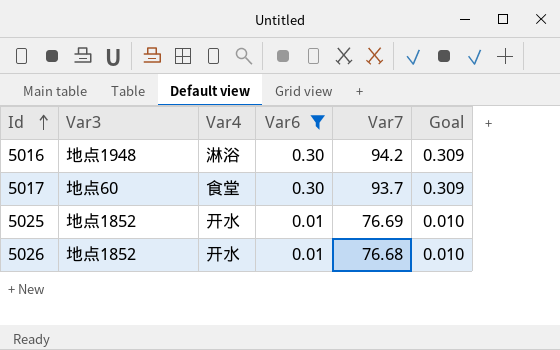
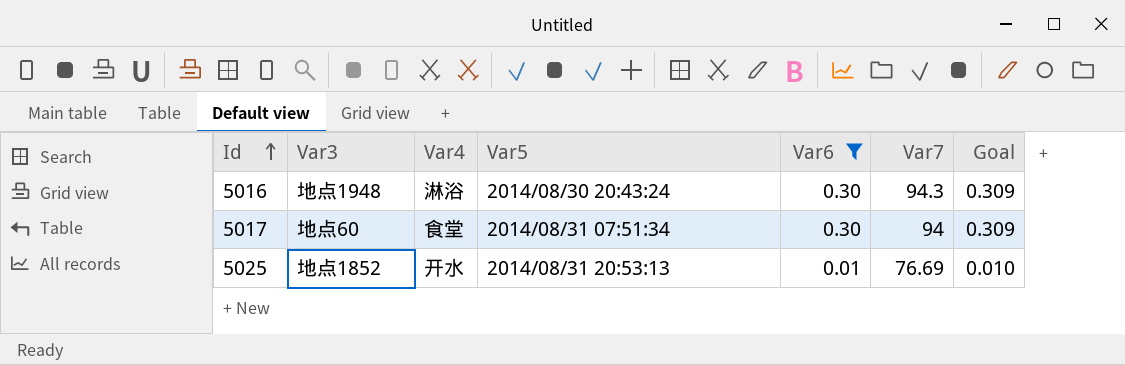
column Var5 | position: none -> 4
row 5026: 地点1852 | 开水 | 0.01 | 76.68 | 0.010 -> none
5016 | Var7: 94.2 -> 94.3
5017 | Var7: 93.7 -> 94

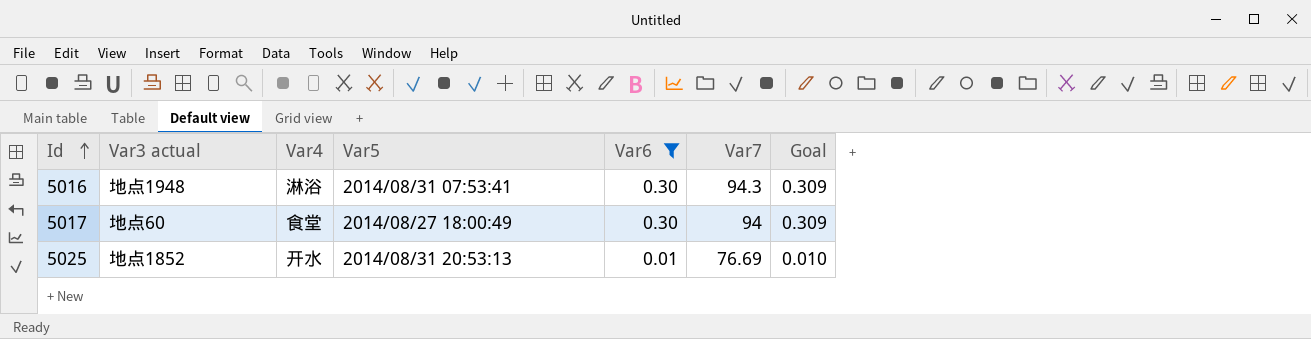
column name: Var3 -> Var3 actual
5016 | Var5: 2014/08/30 20:43:24 -> 2014/08/31 07:53:41
5017 | Var5: 2014/08/31 07:51:34 -> 2014/08/27 18:00:49

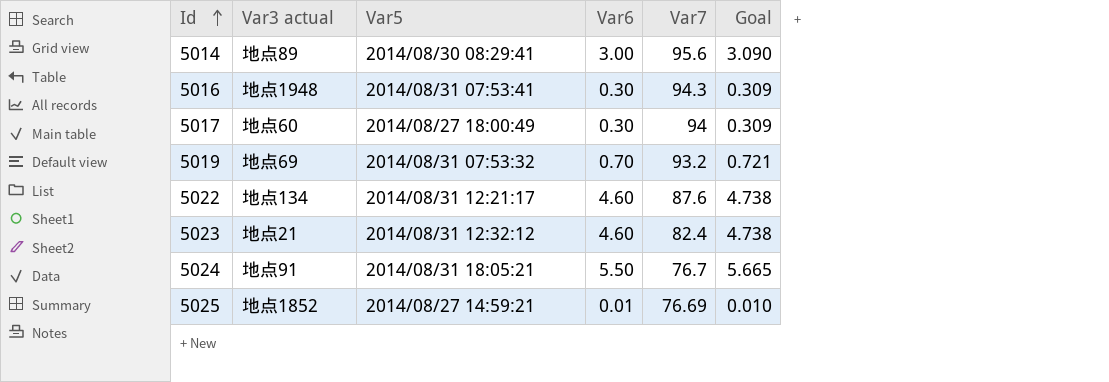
filter: Var6 <= 0.30 -> none
column Var4 | position: 3 -> none
5025 | Var5: 2014/08/31 20:53:13 -> 2014/08/27 14:59:21

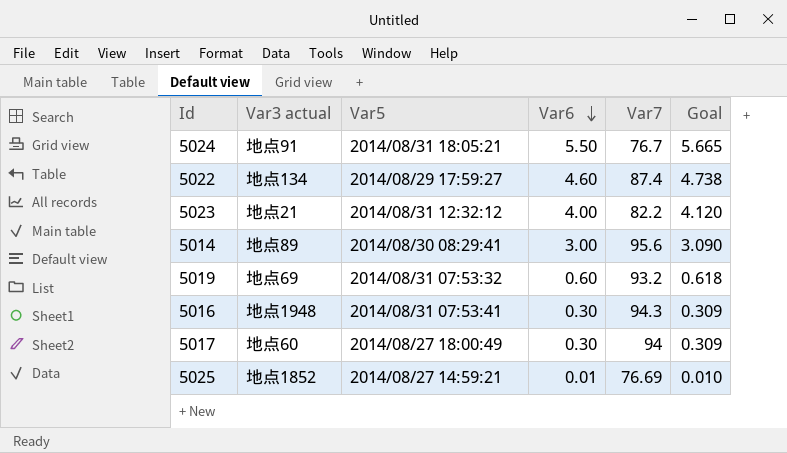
row order: Id ascending -> Var6 descending
5022 | Var5: 2014/08/31 12:21:17 -> 2014/08/29 17:59:27
5022 | Var7: 87.6 -> 87.4
5023 | Var6: 4.60 -> 4.00
5023 | Var7: 82.4 -> 82.2
5023 | Goal: 4.738 -> 4.120
5019 | Var6: 0.70 -> 0.60
5019 | Goal: 0.721 -> 0.618

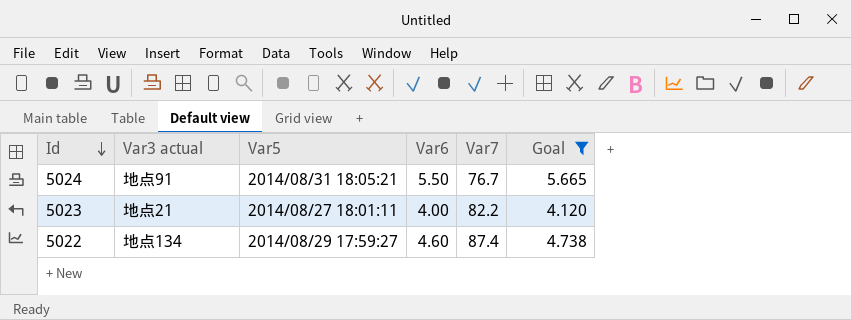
filter: none -> Goal >= 4.120
row order: Var6 descending -> Id descending
5023 | Var5: 2014/08/31 12:32:12 -> 2014/08/27 18:01:11

